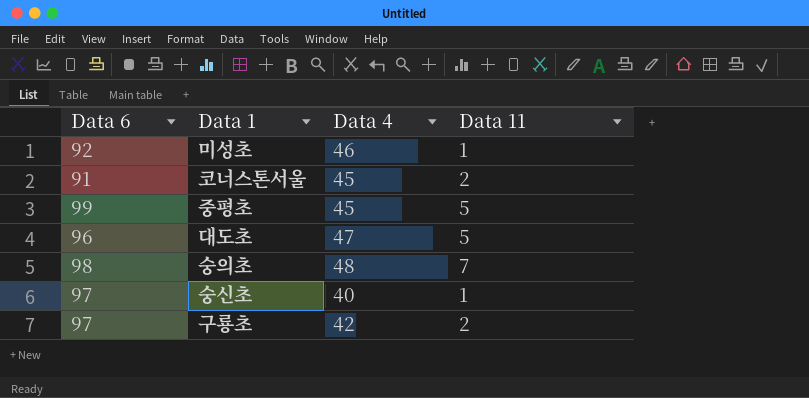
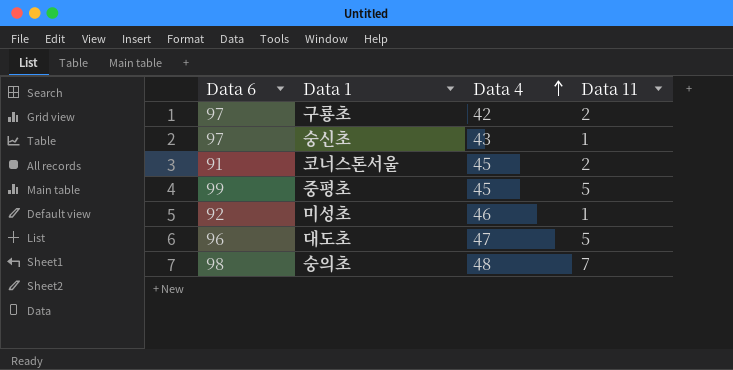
row order: none -> Data 4 ascending
숭신초 | Data 4: 40 -> 43

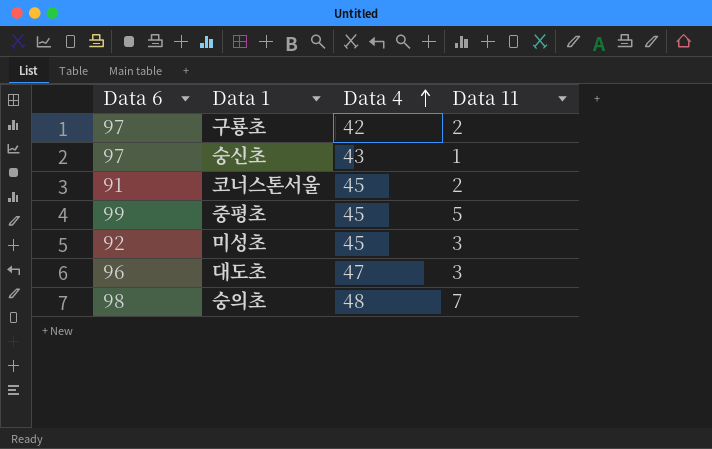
미성초 | Data 4: 46 -> 45
미성초 | Data 11: 1 -> 3
대도초 | Data 11: 5 -> 3

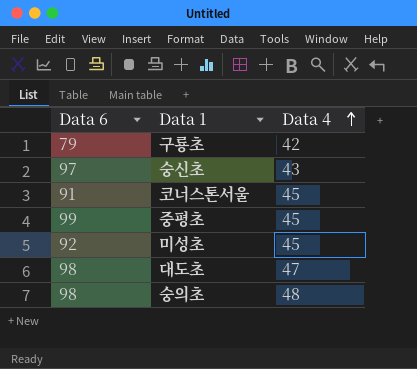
column Data 11 | position: 4 -> none
구룡초 | Data 6: 97 -> 79
대도초 | Data 6: 96 -> 98

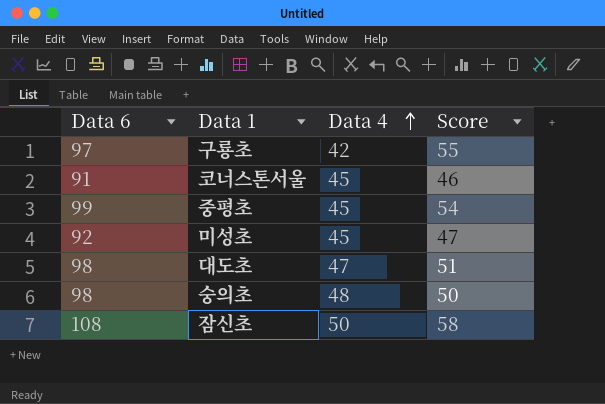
column Score | formula: none -> [Data 6] - [Data 4]
row 숭신초: 97 | 43 -> none
구룡초 | Data 6: 79 -> 97
row 잠신초: none -> 108 | 50 | 58

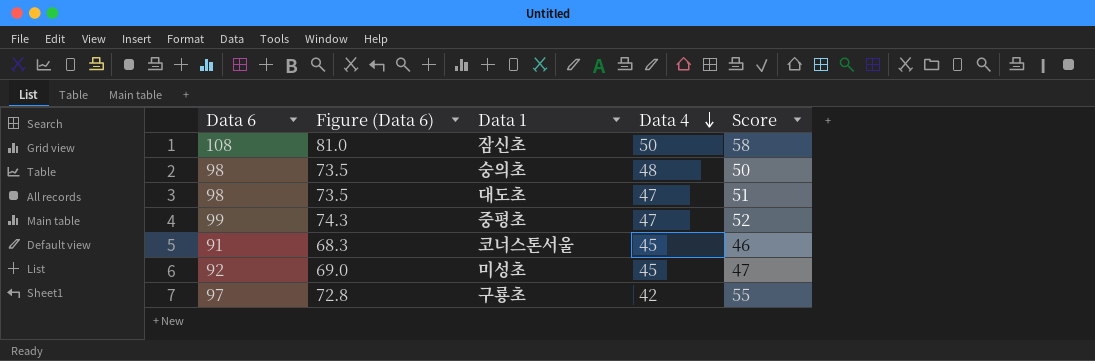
row order: Data 4 ascending -> Data 4 descending
column Figure (Data 6) | formula: none -> [Data 6] * 0.75
중평초 | Data 4: 45 -> 47
중평초 | Score: 54 -> 52

